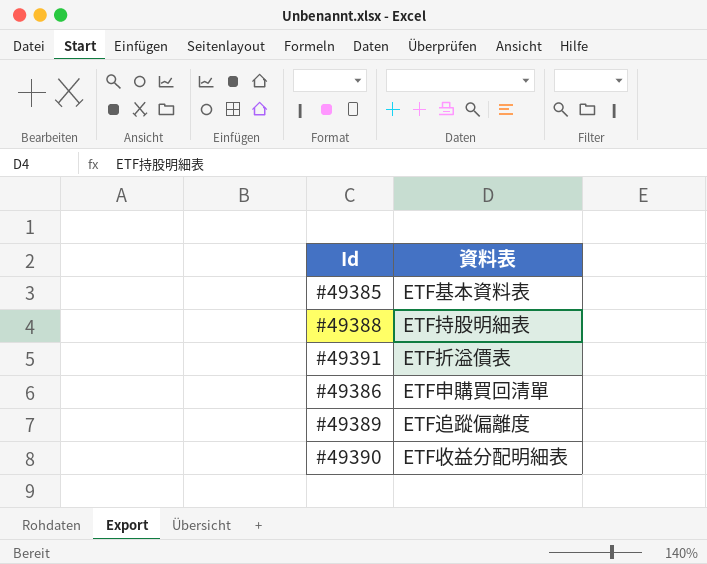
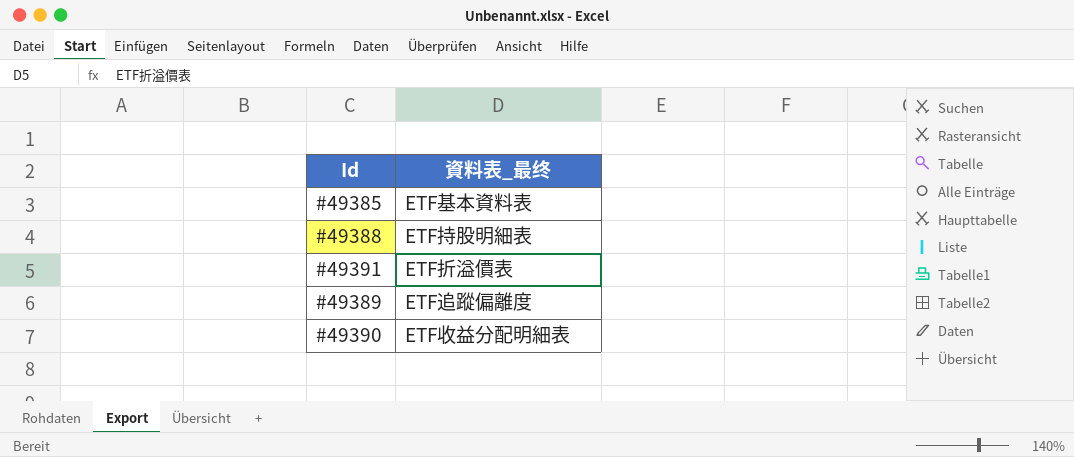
column name: 資料表 -> 資料表_最终
row #49386: ETF申購買回清單 -> none

